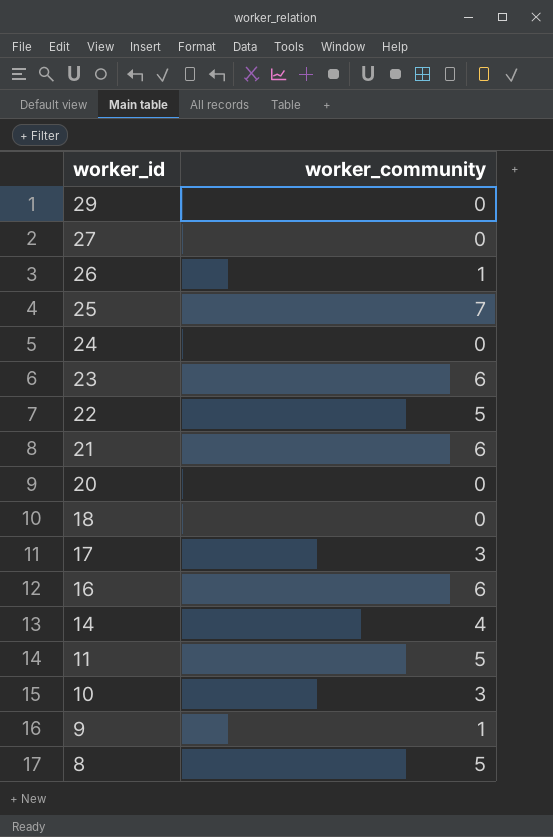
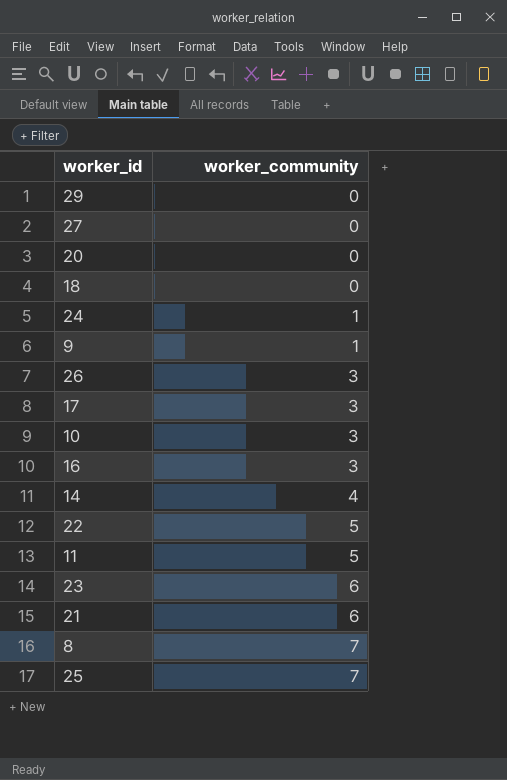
row order: worker_id descending -> worker_community ascending
24 | worker_community: 0 -> 1
26 | worker_community: 1 -> 3
16 | worker_community: 6 -> 3
8 | worker_community: 5 -> 7

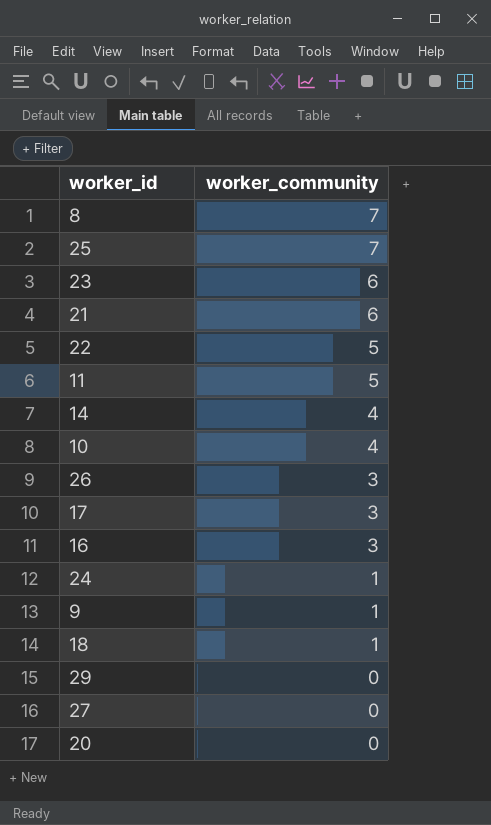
row order: worker_community ascending -> worker_community descending
10 | worker_community: 3 -> 4
18 | worker_community: 0 -> 1

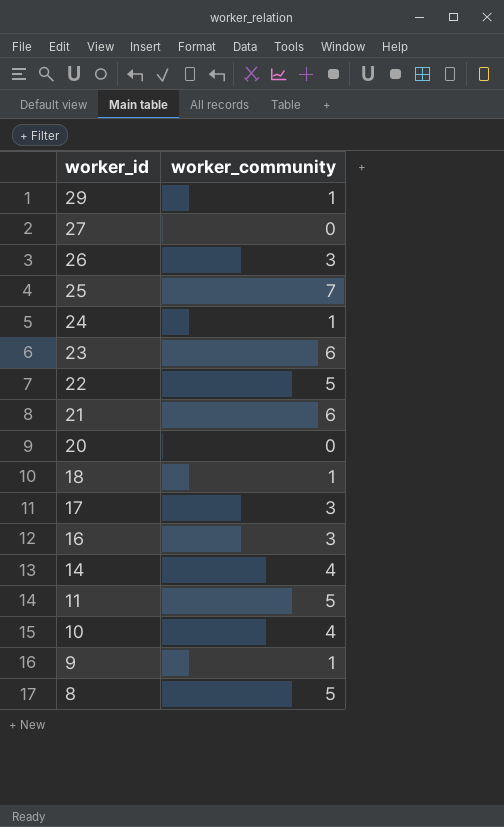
row order: worker_community descending -> worker_id descending
29 | worker_community: 0 -> 1
8 | worker_community: 7 -> 5

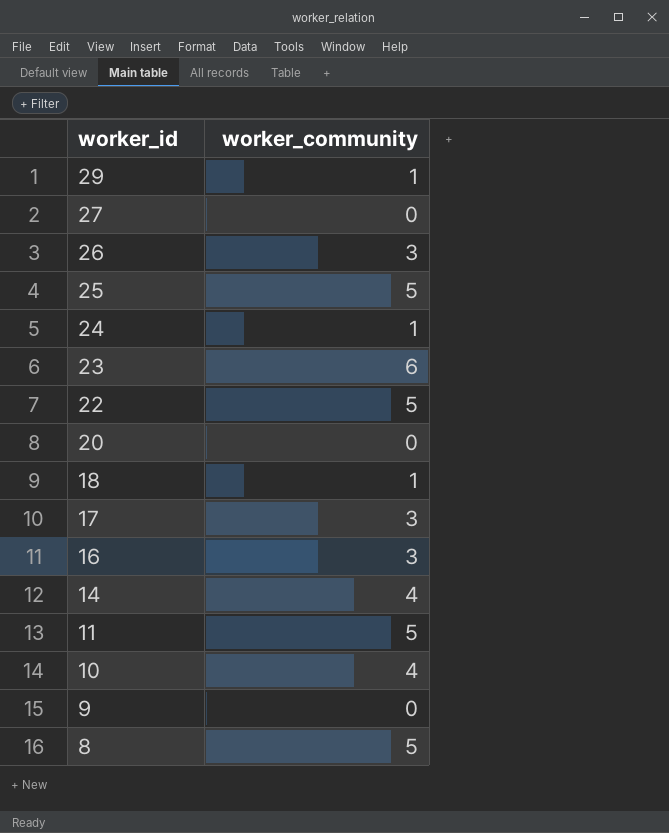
row 21: 6 -> none
25 | worker_community: 7 -> 5
9 | worker_community: 1 -> 0

